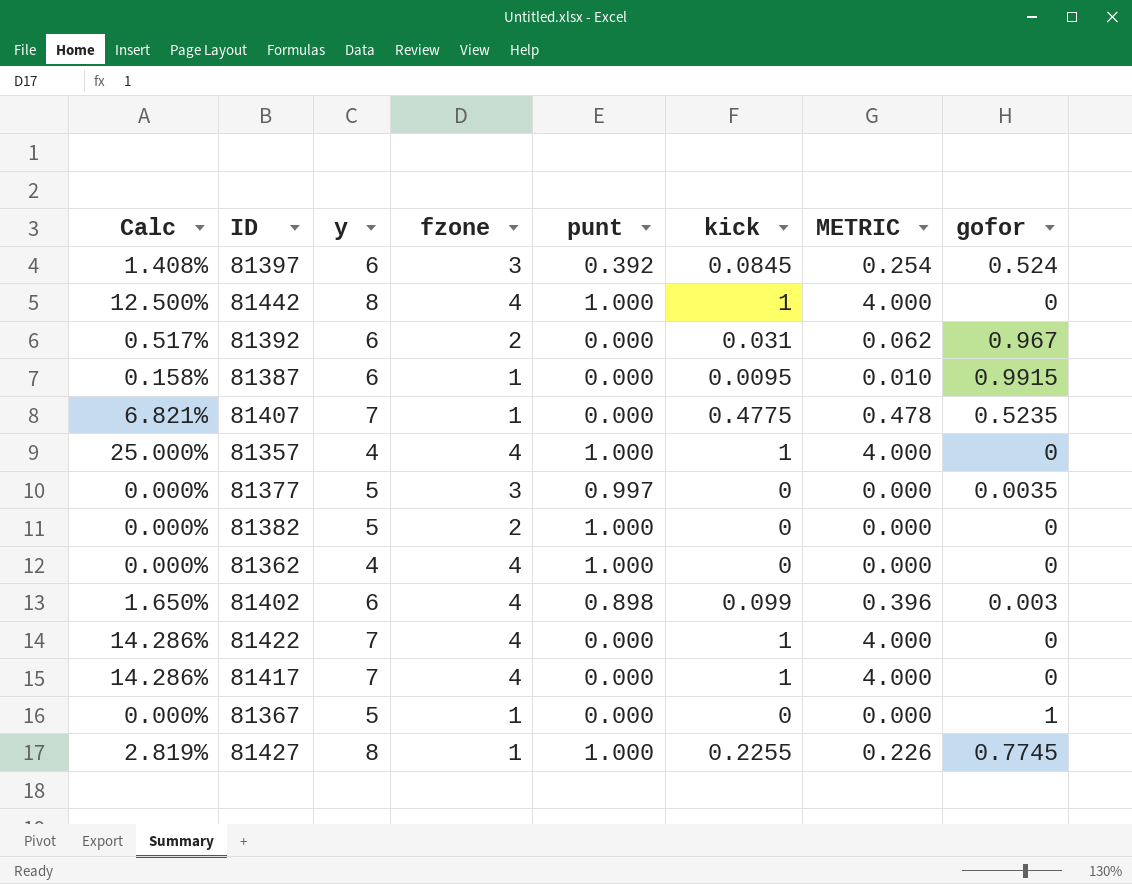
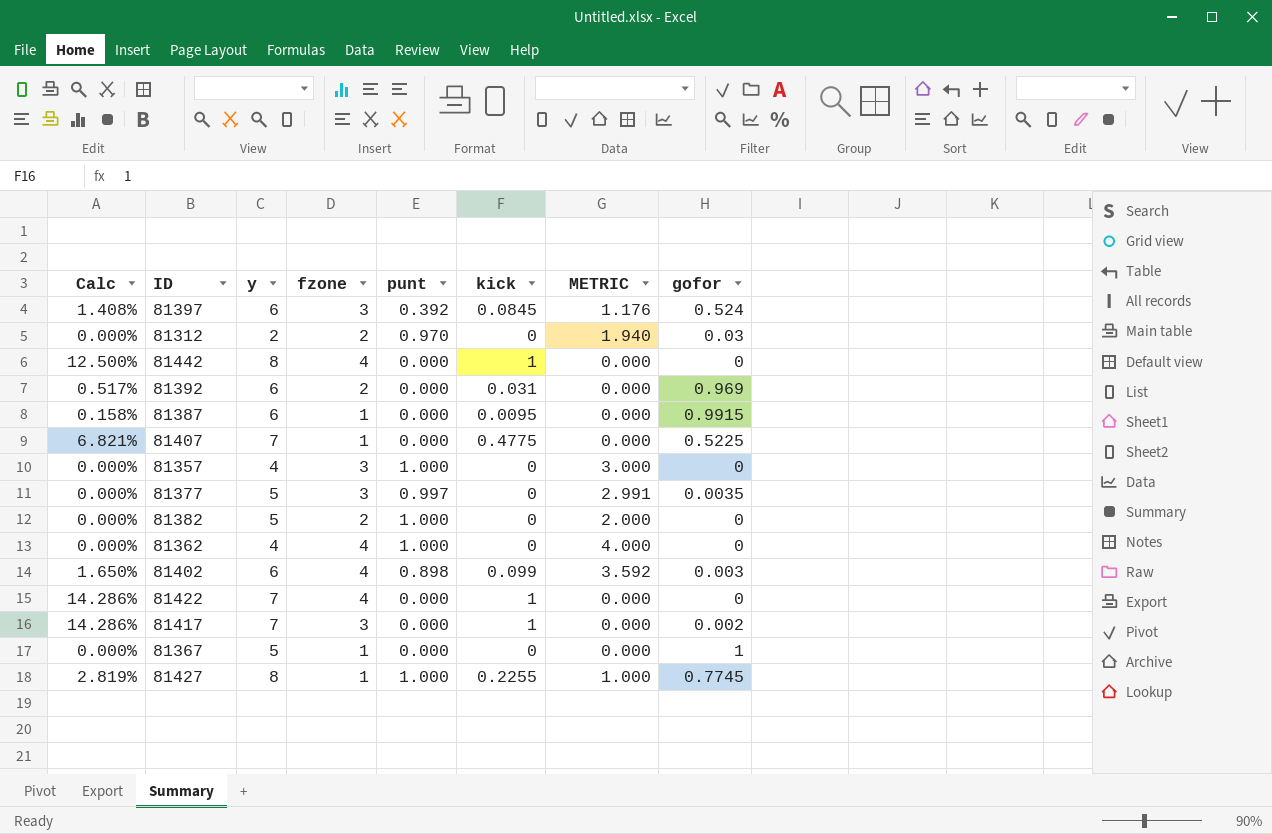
column METRIC | formula: [fzone] * [kick] -> [fzone] * [punt]
row 81312: none -> 0.000% | 2 | 2 | 0.970 | 0 | 1.940 | 0.03
81442 | punt: 1.000 -> 0.000
81392 | gofor: 0.967 -> 0.969
81407 | gofor: 0.5235 -> 0.5225
81357 | Calc: 25.000% -> 0.000%
81357 | fzone: 4 -> 3
81357 | kick: 1 -> 0
81417 | fzone: 4 -> 3
81417 | gofor: 0 -> 0.002

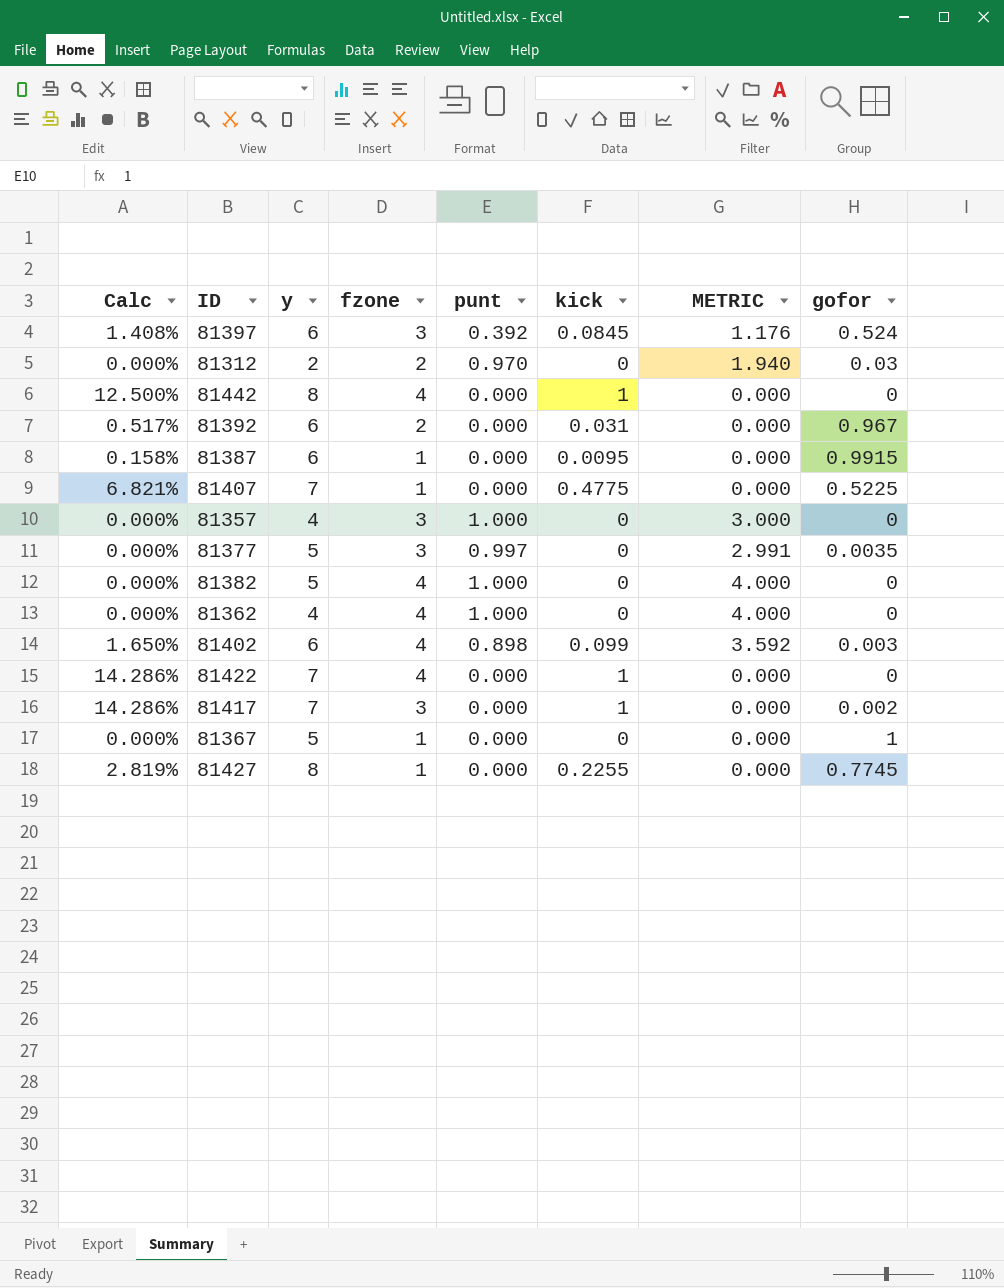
81392 | gofor: 0.969 -> 0.967
81382 | fzone: 2 -> 4
81382 | METRIC: 2.000 -> 4.000
81427 | punt: 1.000 -> 0.000
81427 | METRIC: 1.000 -> 0.000

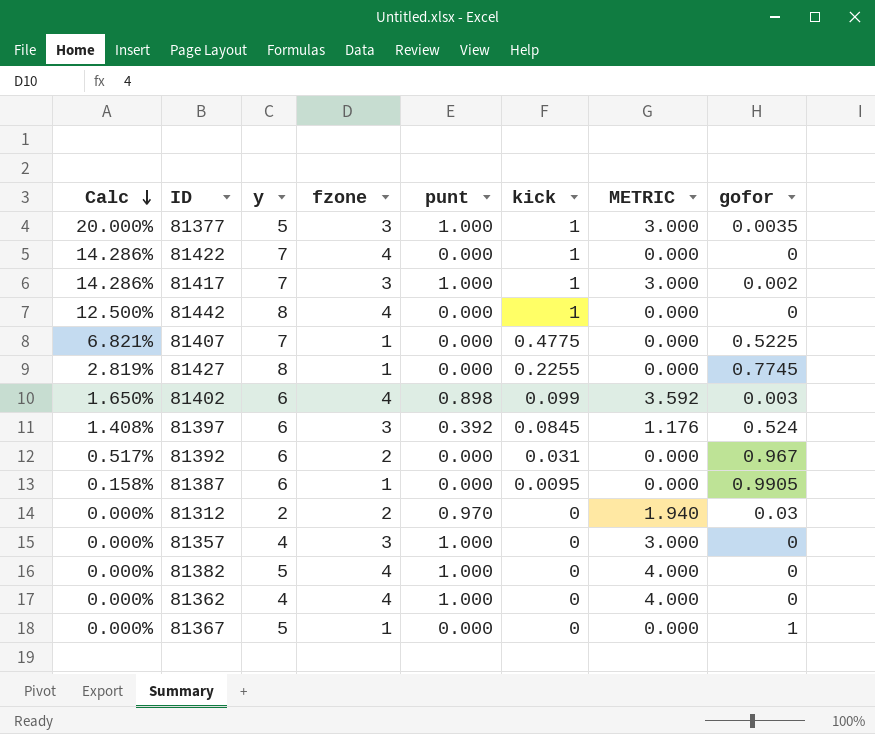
row order: none -> Calc descending
81377 | Calc: 0.000% -> 20.000%
81377 | punt: 0.997 -> 1.000
81377 | kick: 0 -> 1
81377 | METRIC: 2.991 -> 3.000
81417 | punt: 0.000 -> 1.000
81417 | METRIC: 0.000 -> 3.000
81387 | gofor: 0.9915 -> 0.9905

